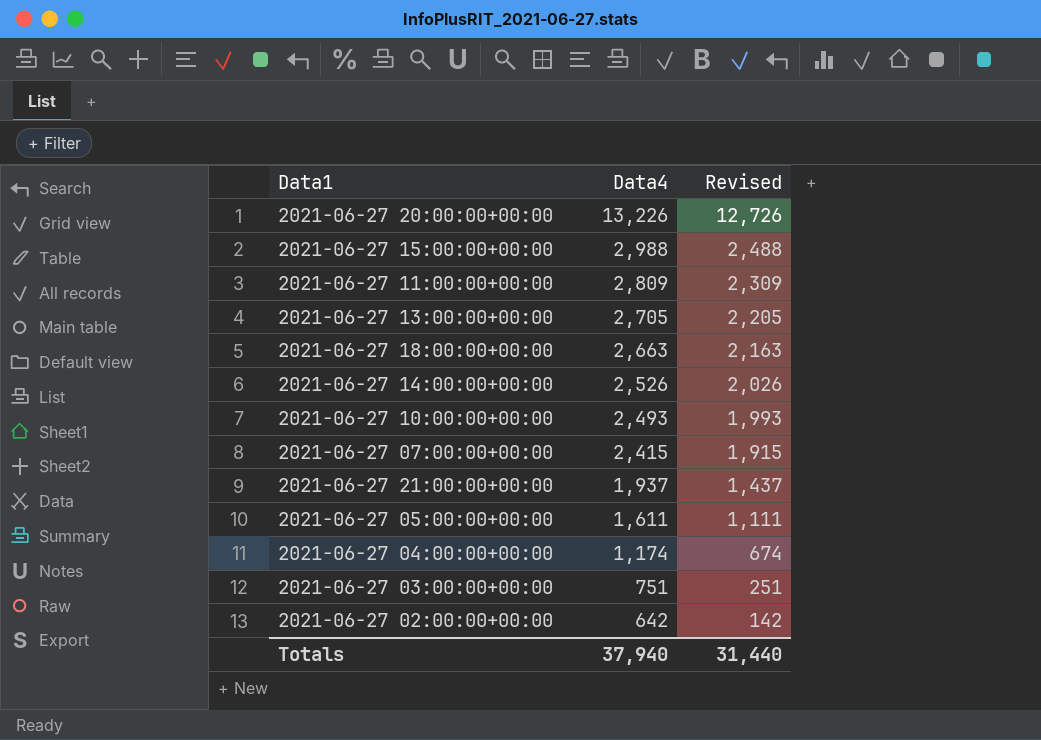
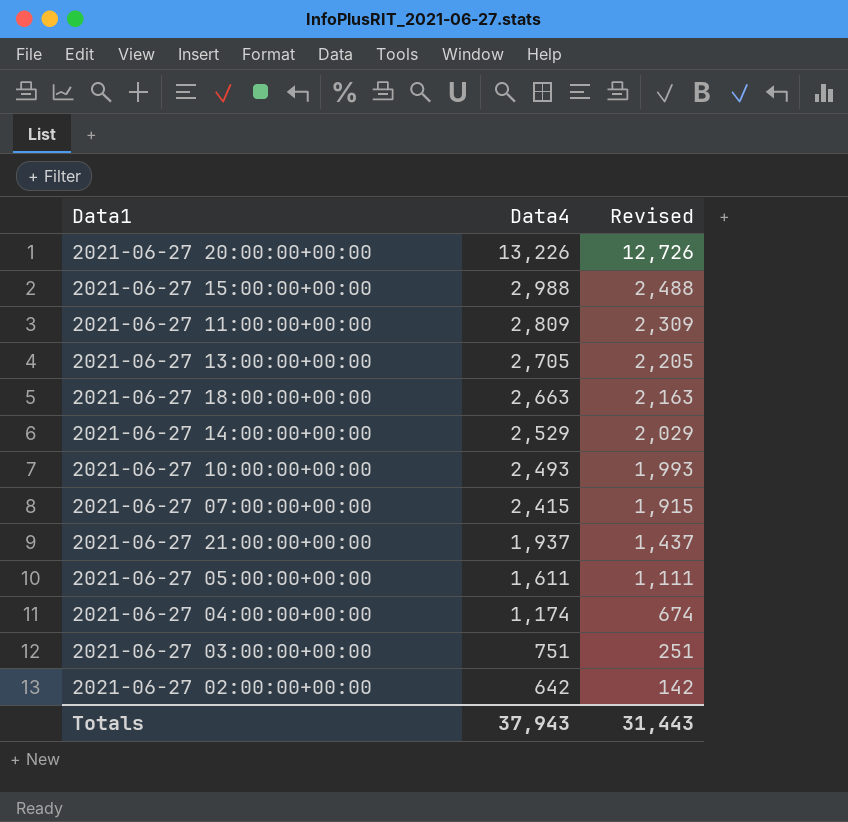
2021-06-27 14:00:00+00:00 | Data4: 2,526 -> 2,529
2021-06-27 14:00:00+00:00 | Revised: 2,026 -> 2,029
Totals | Data4: 37,940 -> 37,943
Totals | Revised: 31,440 -> 31,443

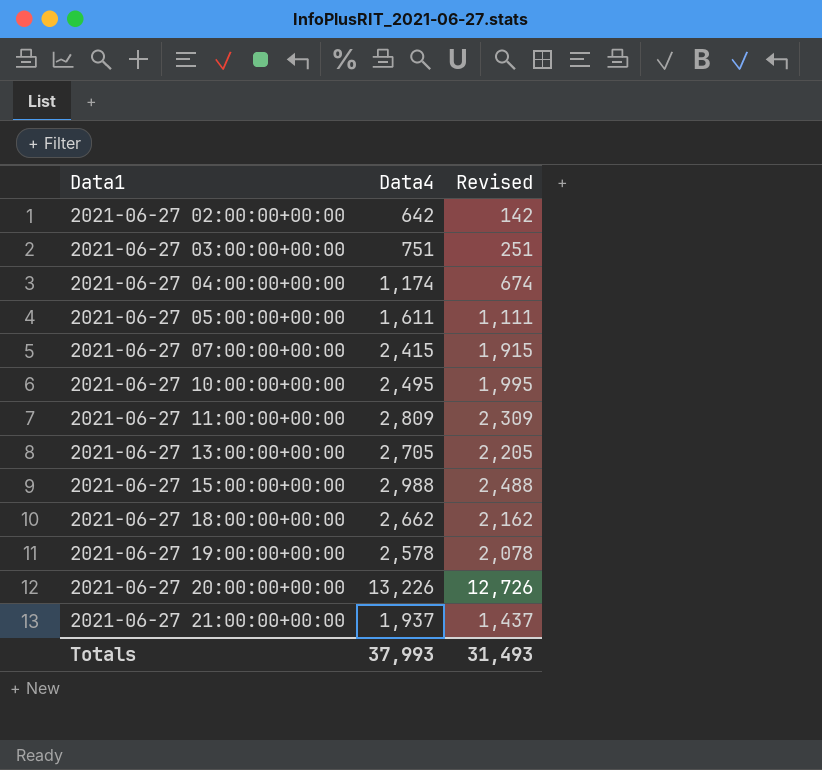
row order: Data4 descending -> Data1 ascending
row 2021-06-27 14:00:00+00:00: 2,529 | 2,029 -> none
2021-06-27 10:00:00+00:00 | Data4: 2,493 -> 2,495
2021-06-27 10:00:00+00:00 | Revised: 1,993 -> 1,995
2021-06-27 18:00:00+00:00 | Data4: 2,663 -> 2,662
2021-06-27 18:00:00+00:00 | Revised: 2,163 -> 2,162
row 2021-06-27 19:00:00+00:00: none -> 2,578 | 2,078
Totals | Data4: 37,943 -> 37,993
Totals | Revised: 31,443 -> 31,493

